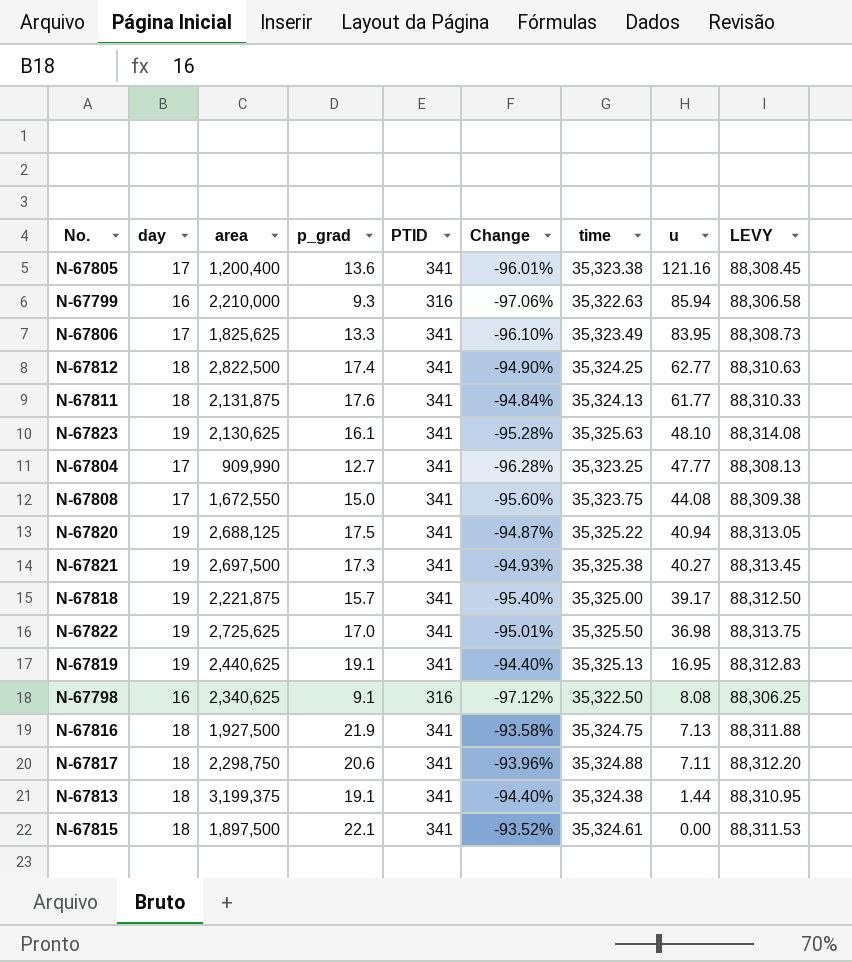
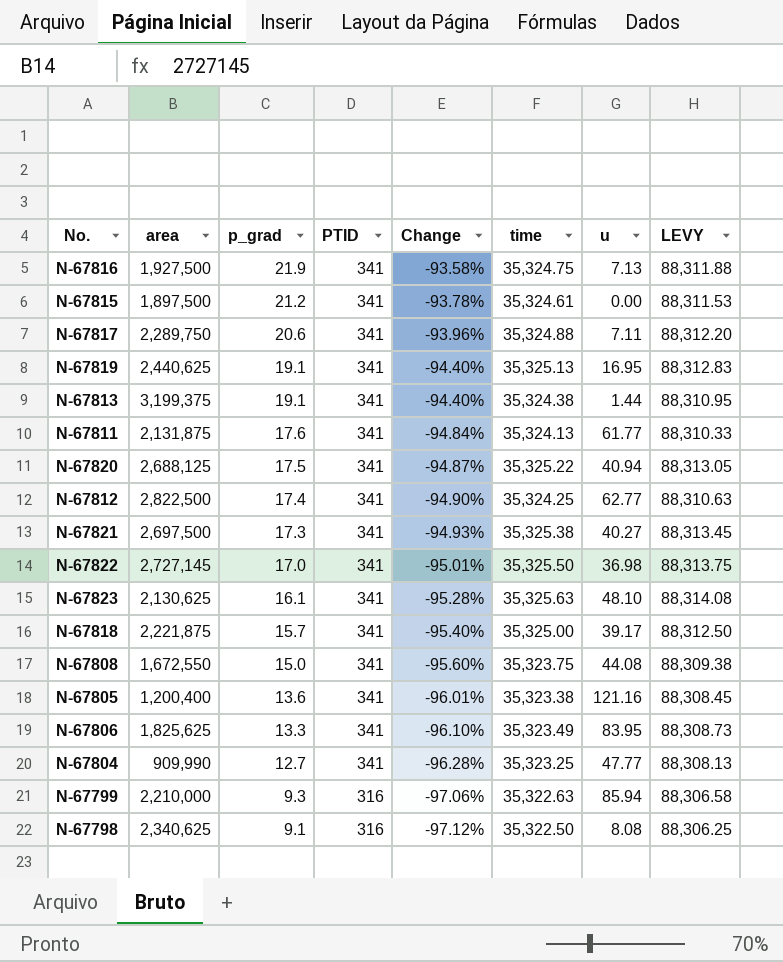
row order: u descending -> p_grad descending
column day | position: 2 -> none
N-67815 | p_grad: 22.1 -> 21.2
N-67815 | Change: -93.52% -> -93.78%
N-67817 | area: 2,298,750 -> 2,289,750
N-67822 | area: 2,725,625 -> 2,727,145

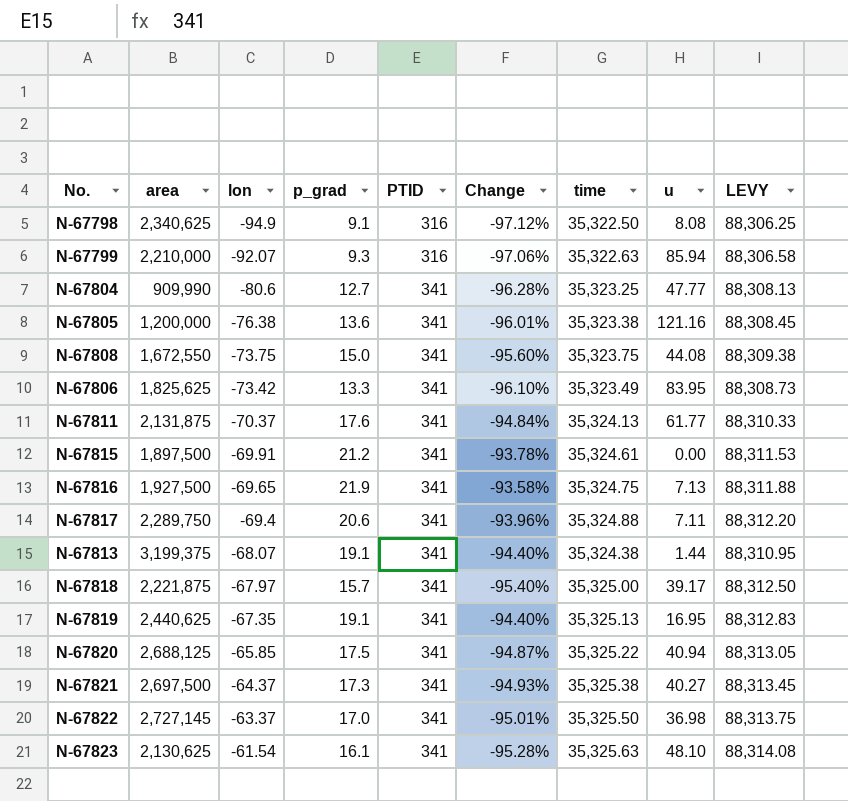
row order: p_grad descending -> lon ascending
column lon | position: none -> 3
row N-67812: 2,822,500 | 17.4 | 341 | -94.90% | 35,324.25 | 62.77 | 88,310.63 -> none
N-67805 | area: 1,200,400 -> 1,200,000

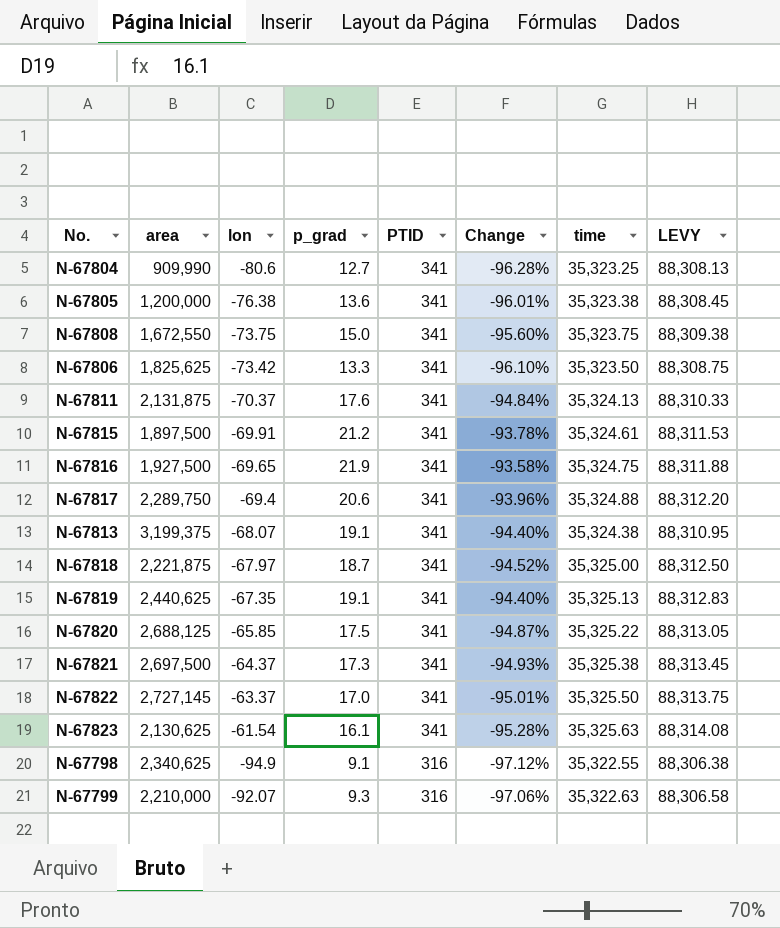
row order: lon ascending -> PTID descending
column u | position: 8 -> none
N-67806 | time: 35,323.49 -> 35,323.50
N-67806 | LEVY: 88,308.73 -> 88,308.75
N-67818 | p_grad: 15.7 -> 18.7
N-67818 | Change: -95.40% -> -94.52%
N-67798 | time: 35,322.50 -> 35,322.55
N-67798 | LEVY: 88,306.25 -> 88,306.38

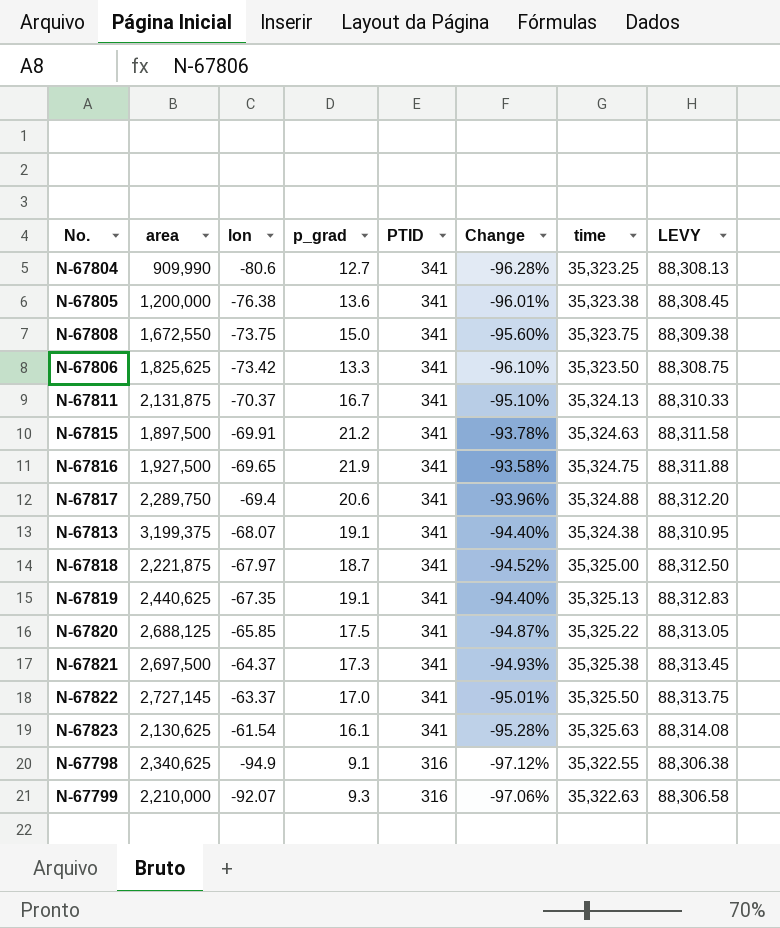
N-67811 | p_grad: 17.6 -> 16.7
N-67811 | Change: -94.84% -> -95.10%
N-67815 | time: 35,324.61 -> 35,324.63
N-67815 | LEVY: 88,311.53 -> 88,311.58

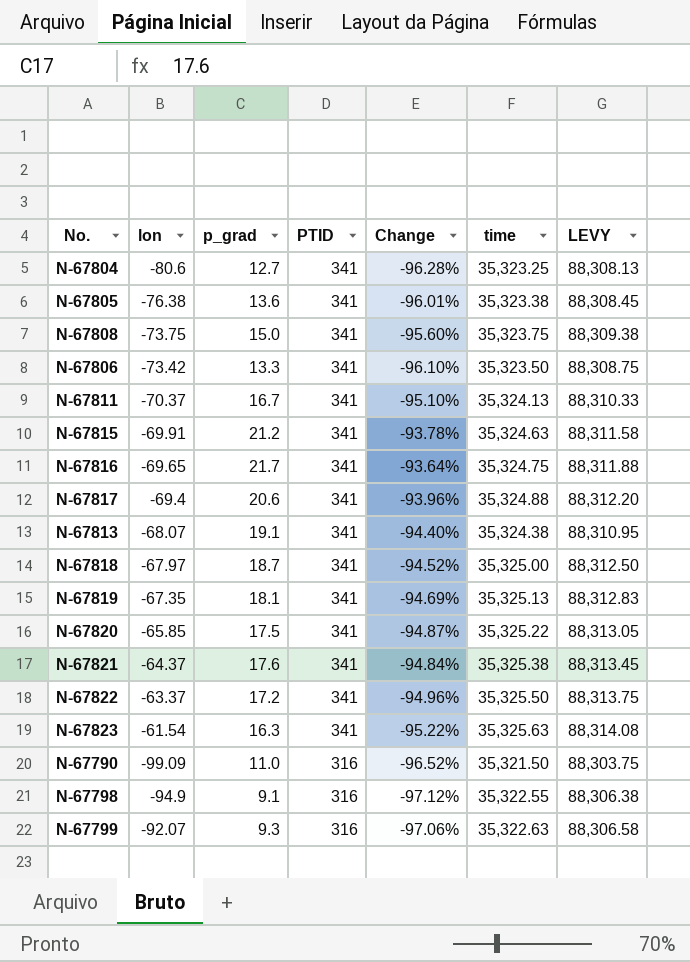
column area | position: 2 -> none
N-67816 | p_grad: 21.9 -> 21.7
N-67816 | Change: -93.58% -> -93.64%
N-67819 | p_grad: 19.1 -> 18.1
N-67819 | Change: -94.40% -> -94.69%
N-67821 | p_grad: 17.3 -> 17.6
N-67821 | Change: -94.93% -> -94.84%
N-67822 | p_grad: 17.0 -> 17.2
N-67822 | Change: -95.01% -> -94.96%
N-67823 | p_grad: 16.1 -> 16.3
N-67823 | Change: -95.28% -> -95.22%
row N-67790: none -> -99.09 | 11.0 | 316 | -96.52% | 35,321.50 | 88,303.75

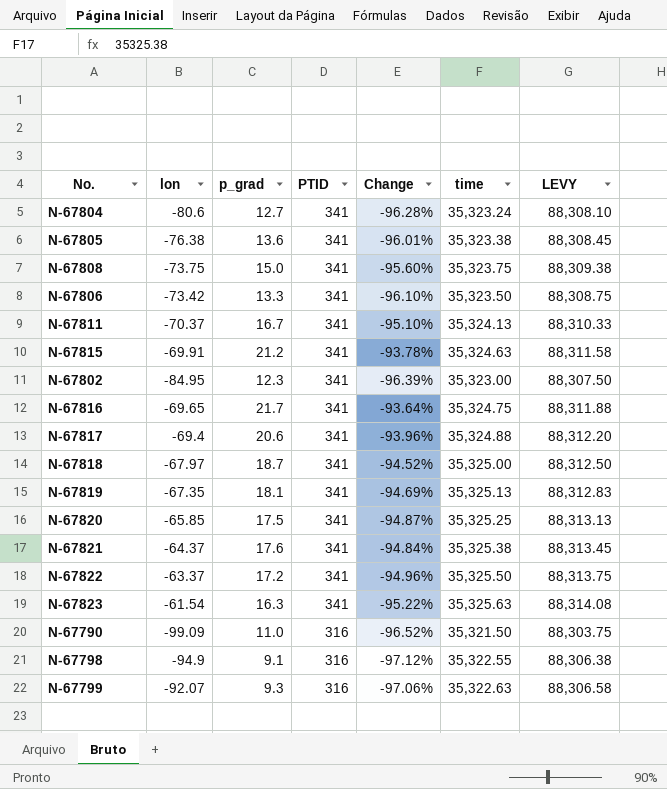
row N-67813: -68.07 | 19.1 | 341 | -94.40% | 35,324.38 | 88,310.95 -> none
N-67804 | time: 35,323.25 -> 35,323.24
N-67804 | LEVY: 88,308.13 -> 88,308.10
row N-67802: none -> -84.95 | 12.3 | 341 | -96.39% | 35,323.00 | 88,307.50
N-67820 | time: 35,325.22 -> 35,325.25
N-67820 | LEVY: 88,313.05 -> 88,313.13

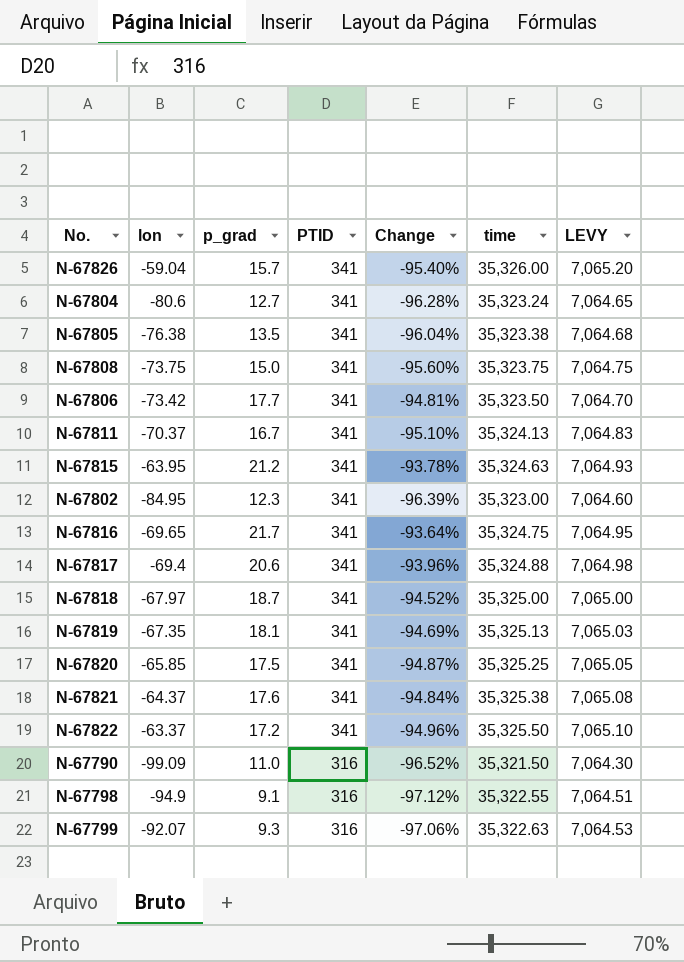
column LEVY | formula: [time] * 2.5 -> [time] * 0.2
row N-67823: -61.54 | 16.3 | 341 | -95.22% | 35,325.63 | 88,314.08 -> none
row N-67826: none -> -59.04 | 15.7 | 341 | -95.40% | 35,326.00 | 7,065.20
N-67805 | p_grad: 13.6 -> 13.5
N-67805 | Change: -96.01% -> -96.04%
N-67806 | p_grad: 13.3 -> 17.7
N-67806 | Change: -96.10% -> -94.81%
N-67815 | lon: -69.91 -> -63.95

